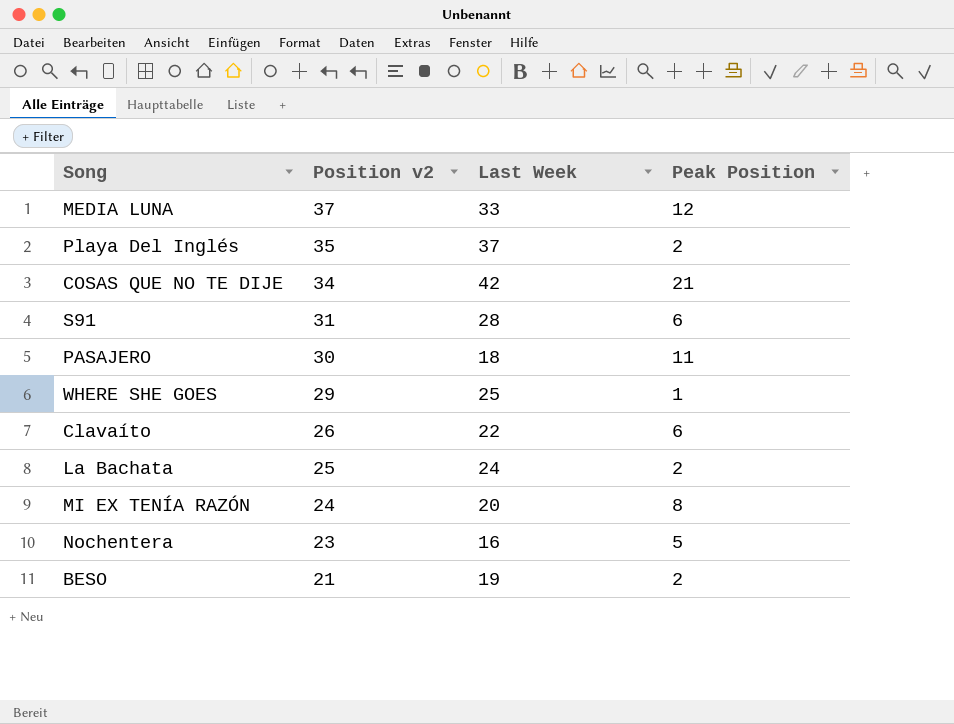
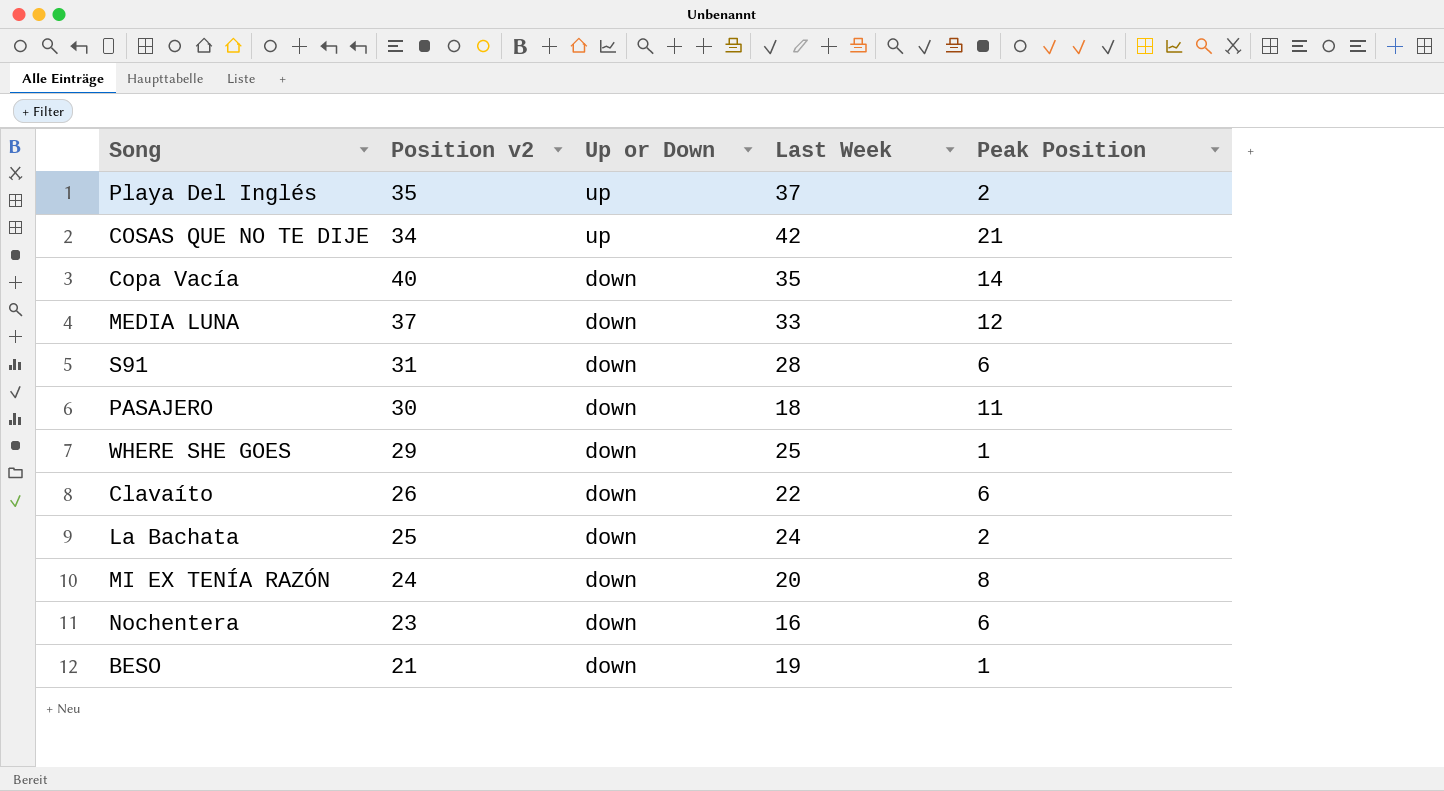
row order: Position v2 descending -> Up or Down descending
column Up or Down | position: none -> 3
row Copa Vacía: none -> 40 | down | 35 | 14
Nochentera | Peak Position: 5 -> 6
BESO | Peak Position: 2 -> 1

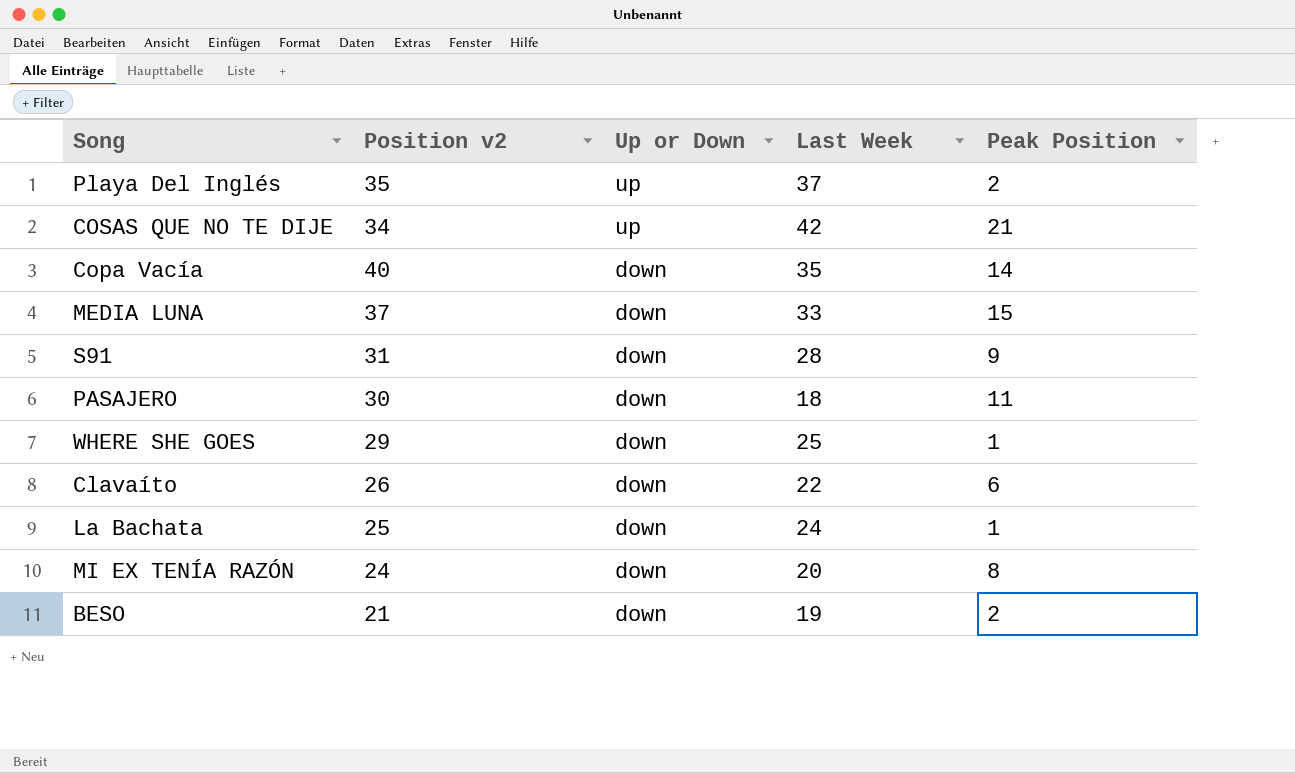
row Nochentera: 23 | down | 16 | 6 -> none
MEDIA LUNA | Peak Position: 12 -> 15
S91 | Peak Position: 6 -> 9
La Bachata | Peak Position: 2 -> 1
BESO | Peak Position: 1 -> 2

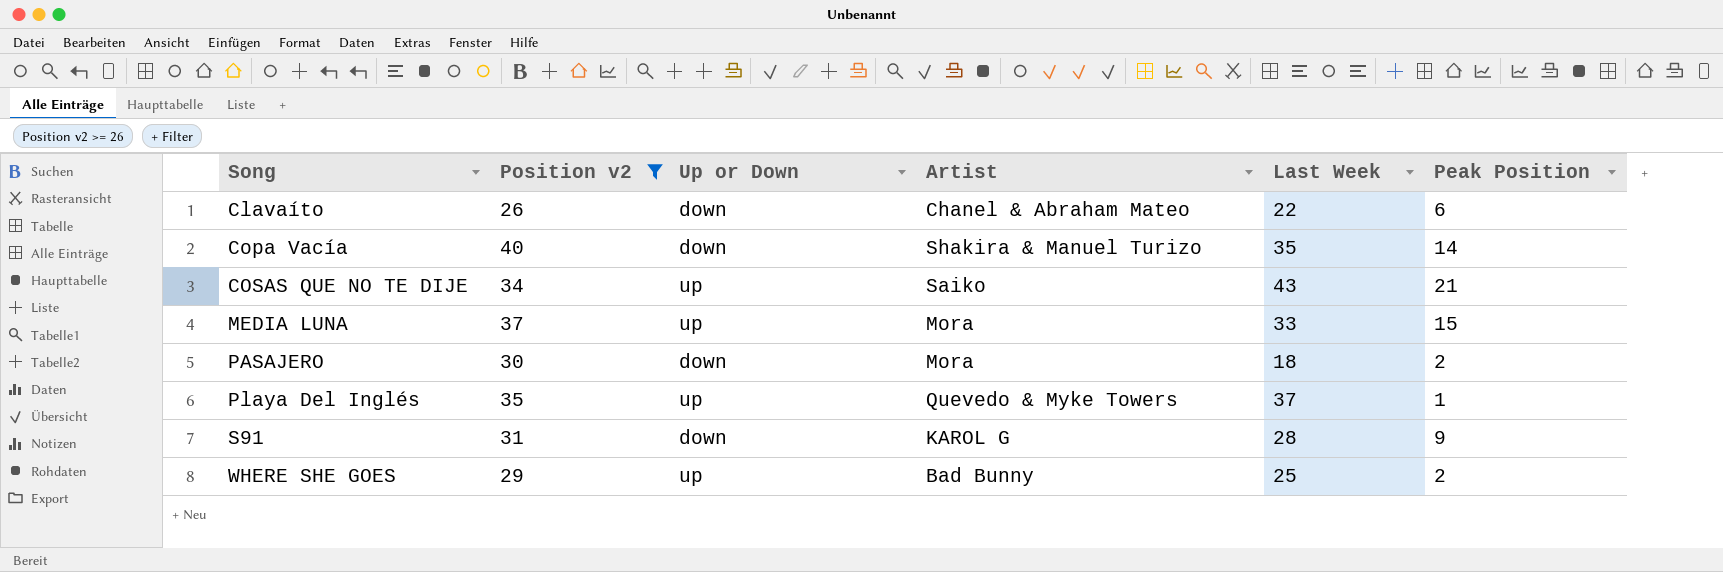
filter: none -> Position v2 >= 26
row order: Up or Down descending -> Song ascending
column Artist | position: none -> 4
COSAS QUE NO TE DIJE | Last Week: 42 -> 43
MEDIA LUNA | Up or Down: down -> up
PASAJERO | Peak Position: 11 -> 2
Playa Del Inglés | Peak Position: 2 -> 1
WHERE SHE GOES | Up or Down: down -> up
WHERE SHE GOES | Peak Position: 1 -> 2

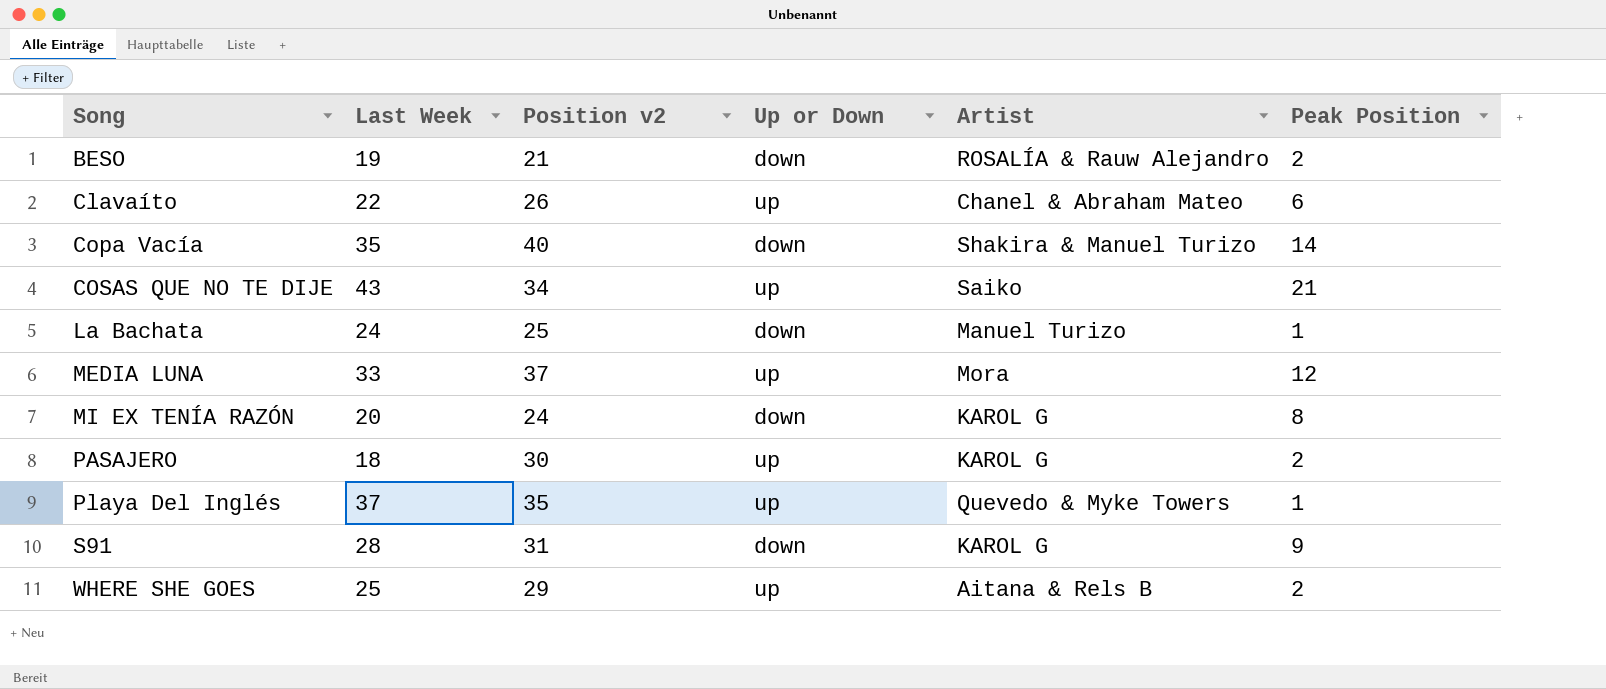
filter: Position v2 >= 26 -> none
column Last Week | position: 5 -> 2
Clavaíto | Up or Down: down -> up
MEDIA LUNA | Peak Position: 15 -> 12
PASAJERO | Up or Down: down -> up
PASAJERO | Artist: Mora -> KAROL G
WHERE SHE GOES | Artist: Bad Bunny -> Aitana & Rels B

